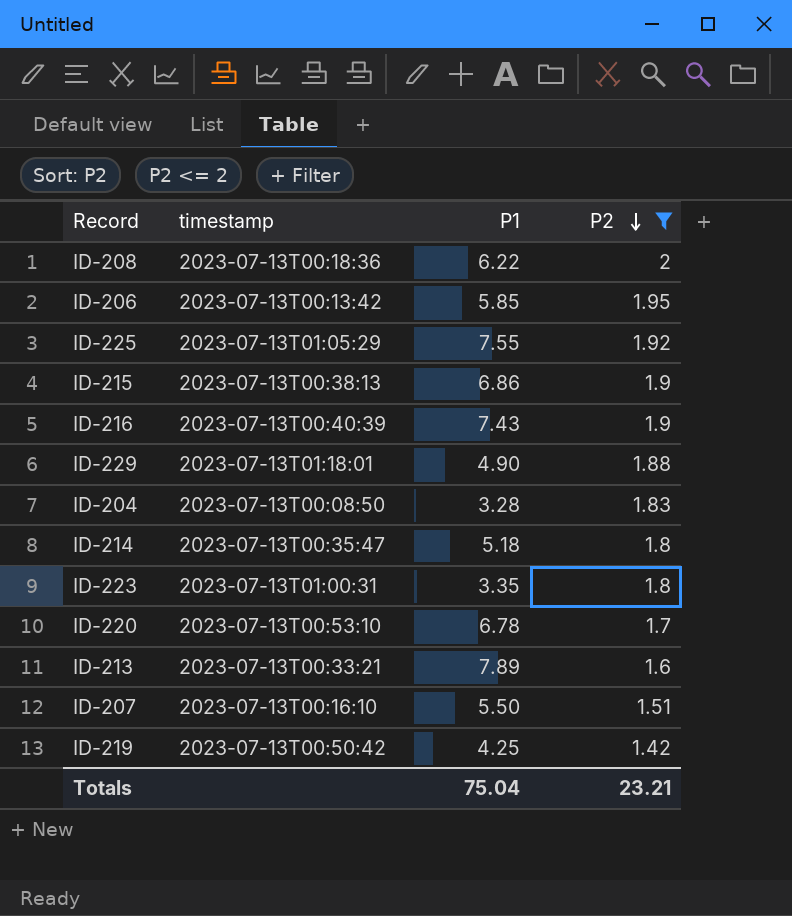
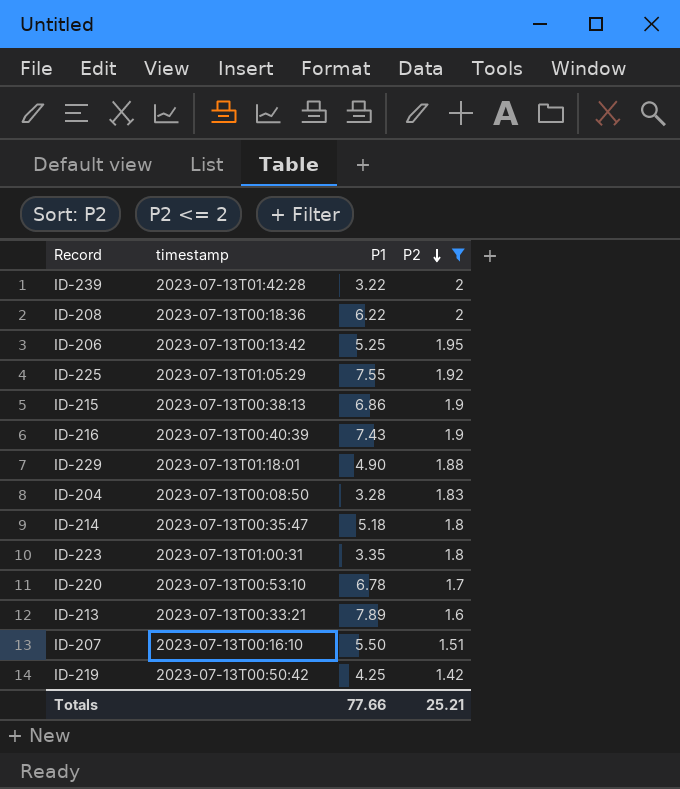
row ID-239: none -> 2023-07-13T01:42:28 | 3.22 | 2
ID-206 | P1: 5.85 -> 5.25
Totals | P1: 75.04 -> 77.66
Totals | P2: 23.21 -> 25.21

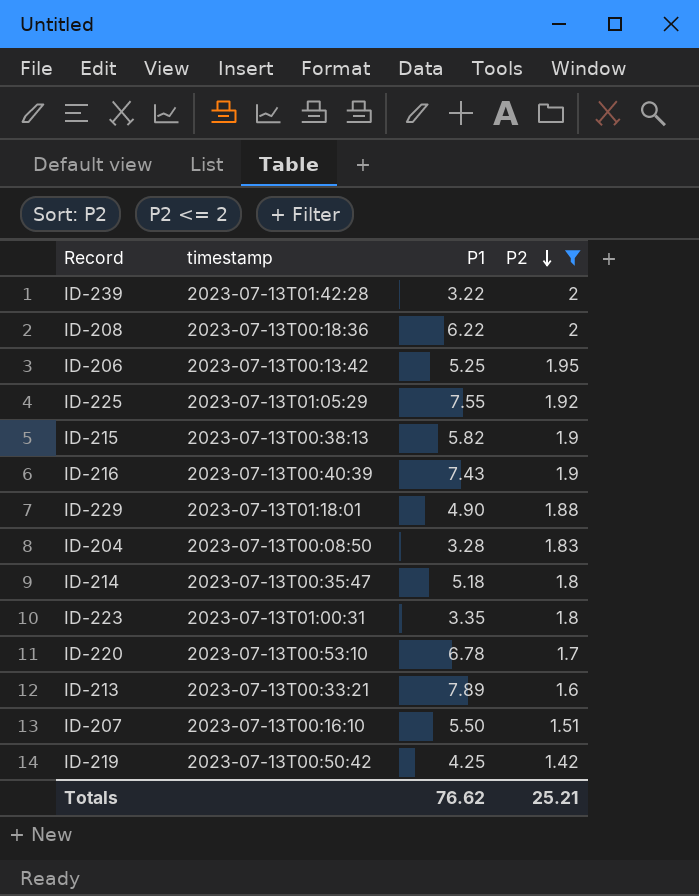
ID-215 | P1: 6.86 -> 5.82
Totals | P1: 77.66 -> 76.62

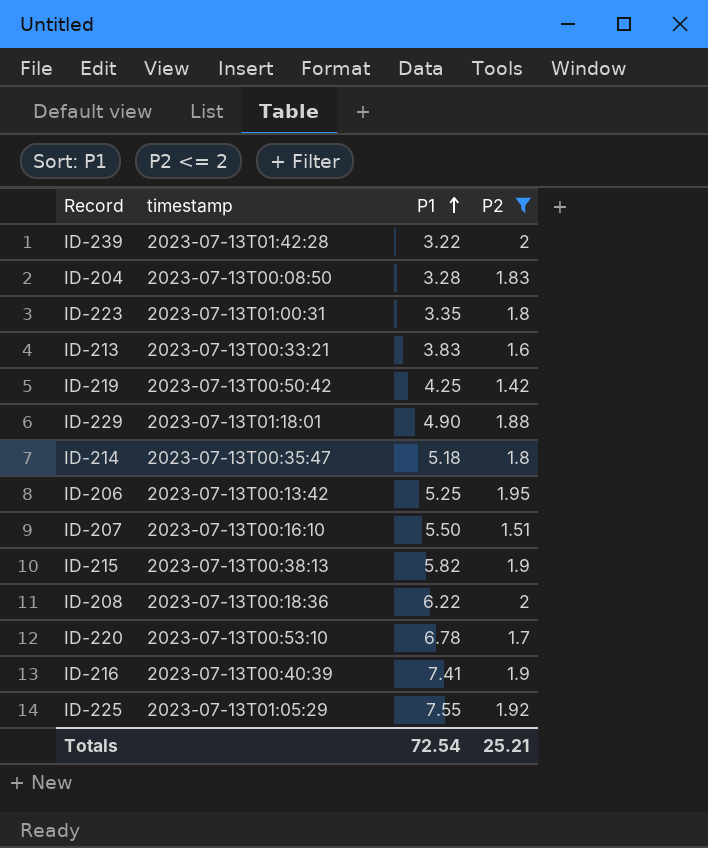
row order: P2 descending -> P1 ascending
ID-213 | P1: 7.89 -> 3.83
ID-216 | P1: 7.43 -> 7.41
Totals | P1: 76.62 -> 72.54

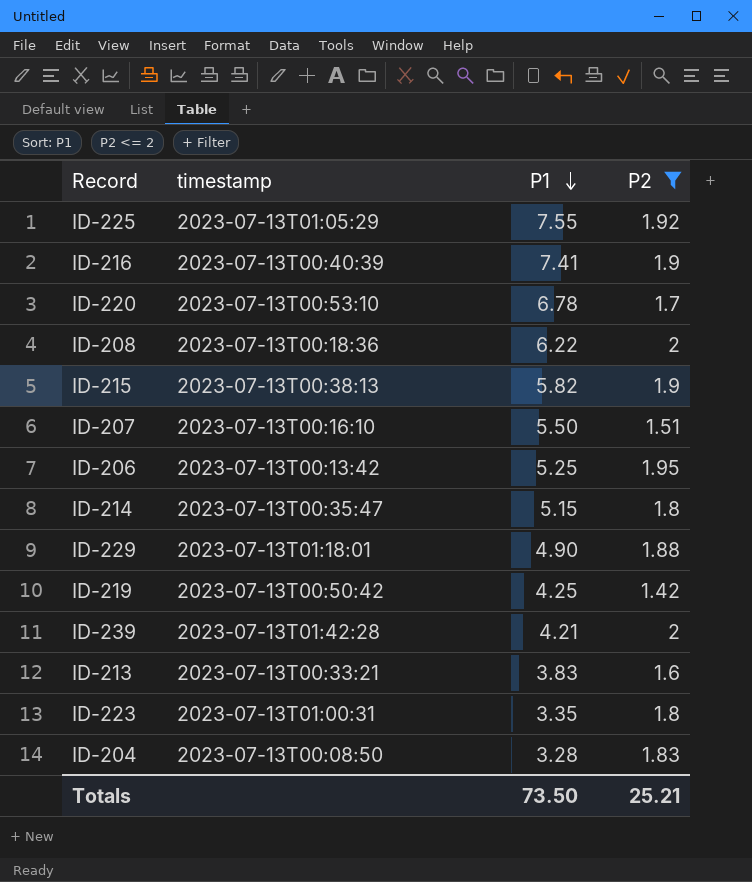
row order: P1 ascending -> P1 descending
ID-214 | P1: 5.18 -> 5.15
ID-239 | P1: 3.22 -> 4.21
Totals | P1: 72.54 -> 73.50

